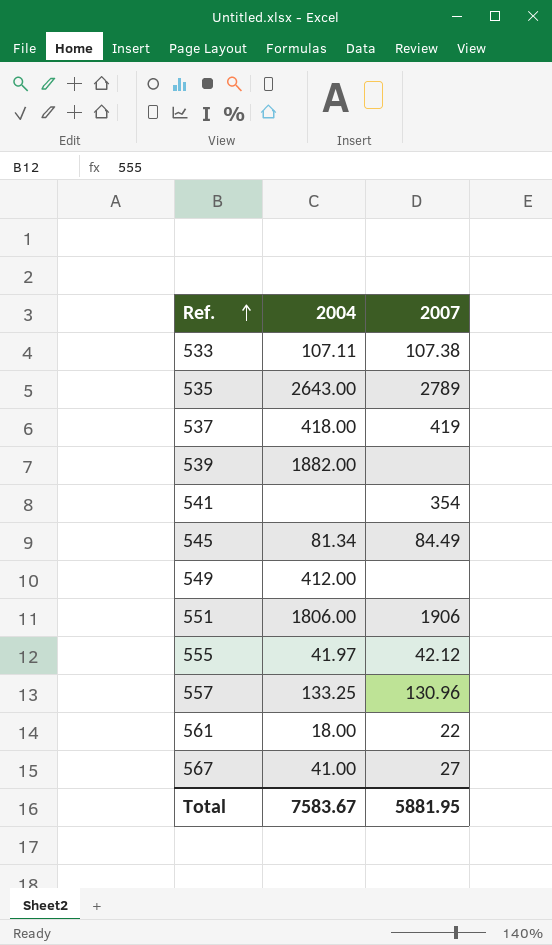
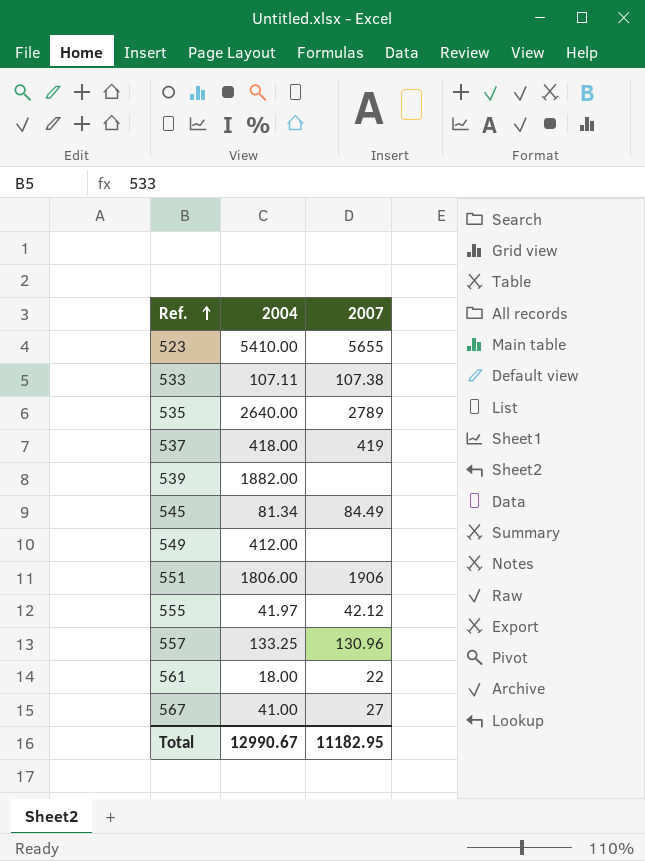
row 541: none | 354 -> none
row 523: none -> 5410.00 | 5655
535 | 2004: 2643.00 -> 2640.00
Total | 2004: 7583.67 -> 12990.67
Total | 2007: 5881.95 -> 11182.95

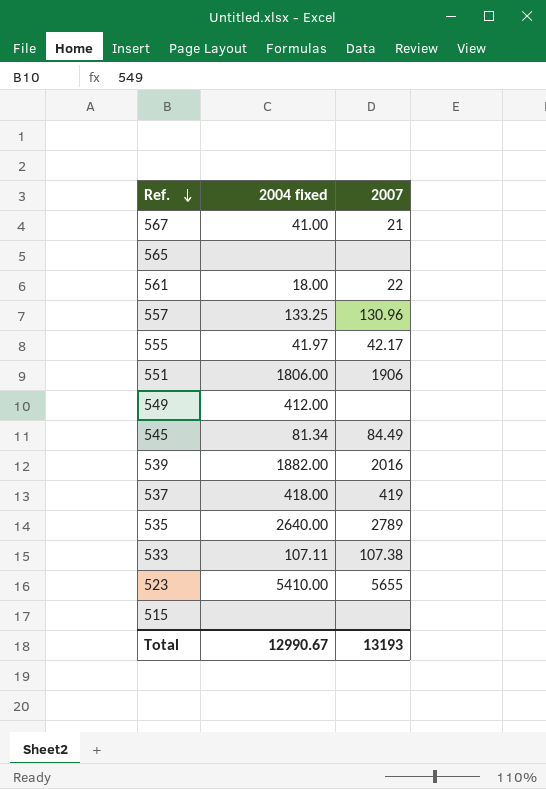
row order: Ref. ascending -> Ref. descending
column name: 2004 -> 2004 fixed
567 | 2007: 27 -> 21
row 565: none -> none | none
555 | 2007: 42.12 -> 42.17
539 | 2007: none -> 2016
row 515: none -> none | none
Total | 2007: 11182.95 -> 13193

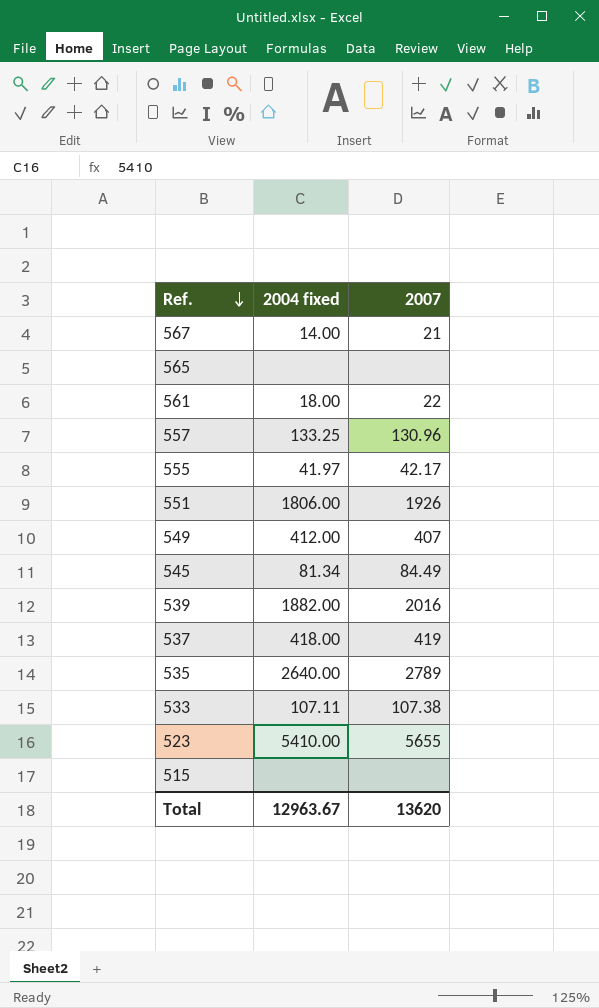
567 | 2004 fixed: 41.00 -> 14.00
551 | 2007: 1906 -> 1926
549 | 2007: none -> 407
Total | 2004 fixed: 12990.67 -> 12963.67
Total | 2007: 13193 -> 13620

